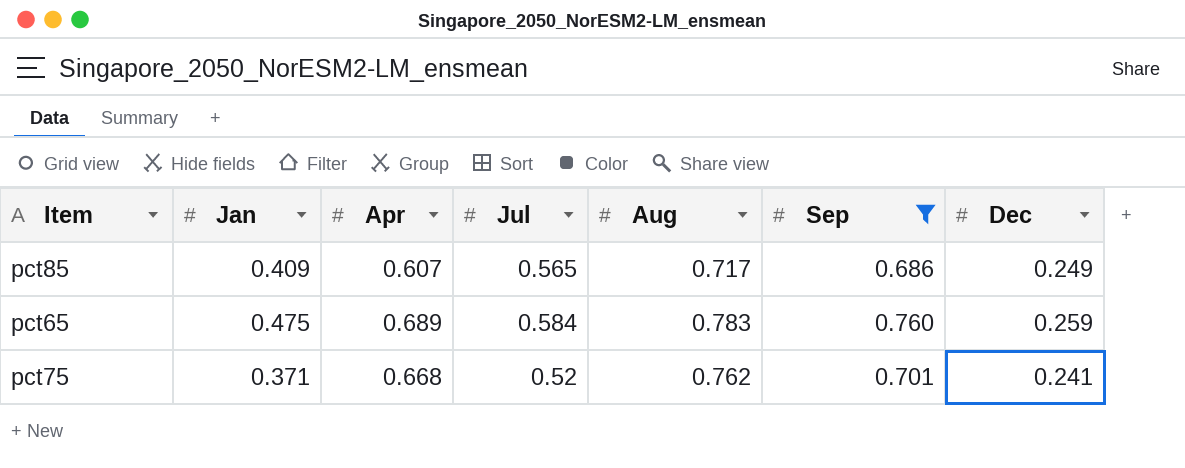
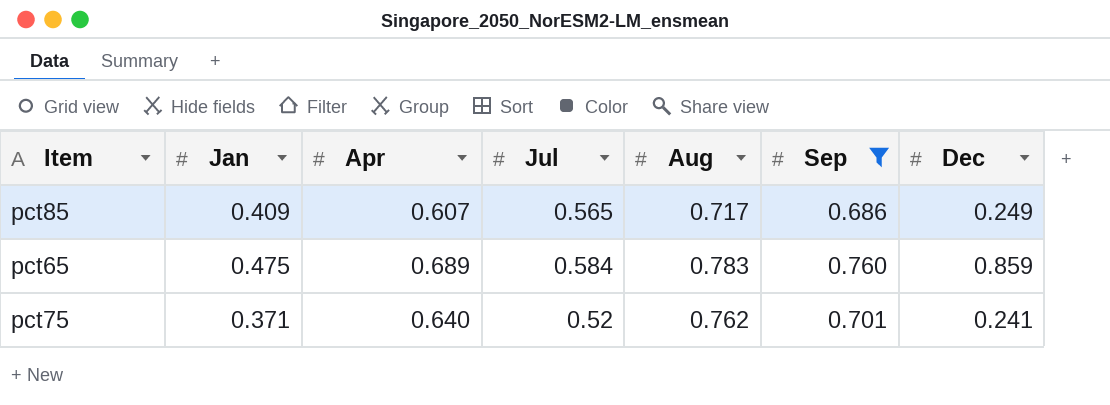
pct65 | Dec: 0.259 -> 0.859
pct75 | Apr: 0.668 -> 0.640

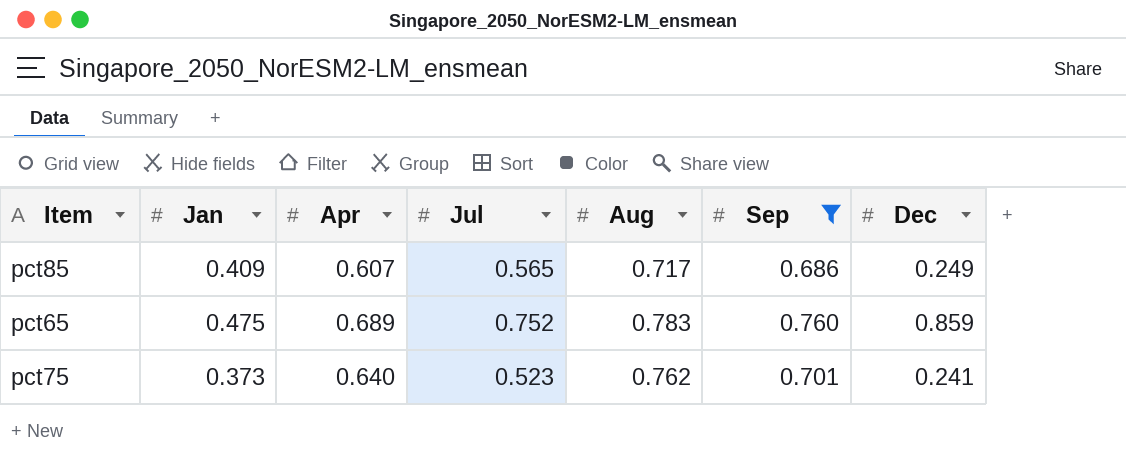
pct65 | Jul: 0.584 -> 0.752
pct75 | Jan: 0.371 -> 0.373
pct75 | Jul: 0.52 -> 0.523

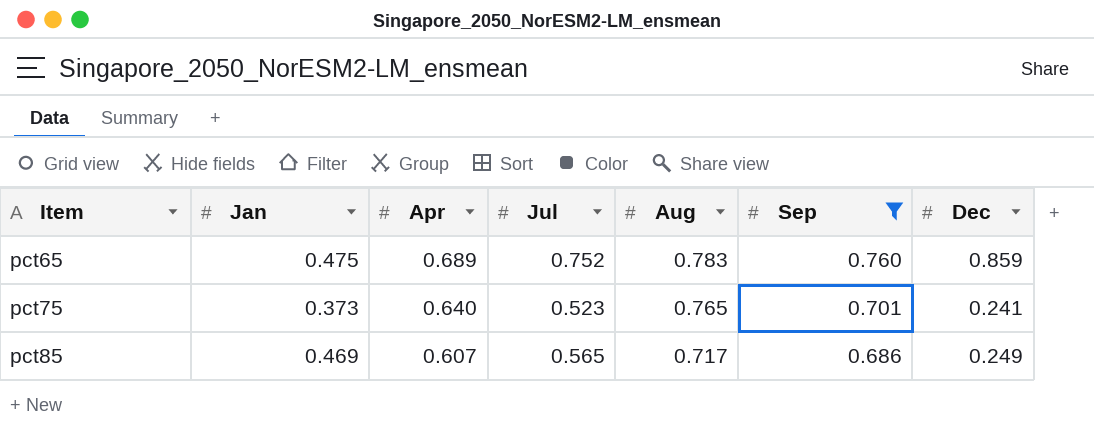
row order: none -> Item ascending
pct75 | Aug: 0.762 -> 0.765
pct85 | Jan: 0.409 -> 0.469

